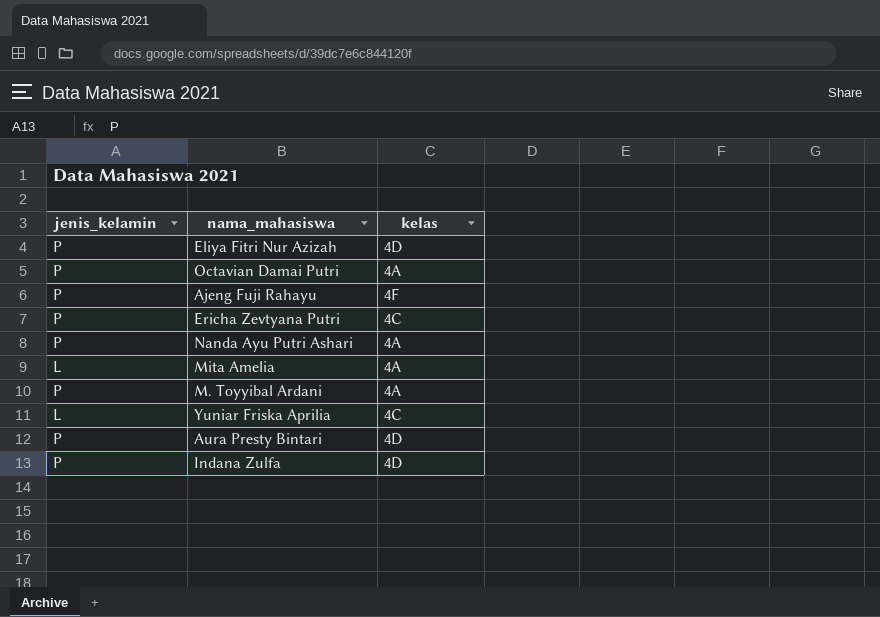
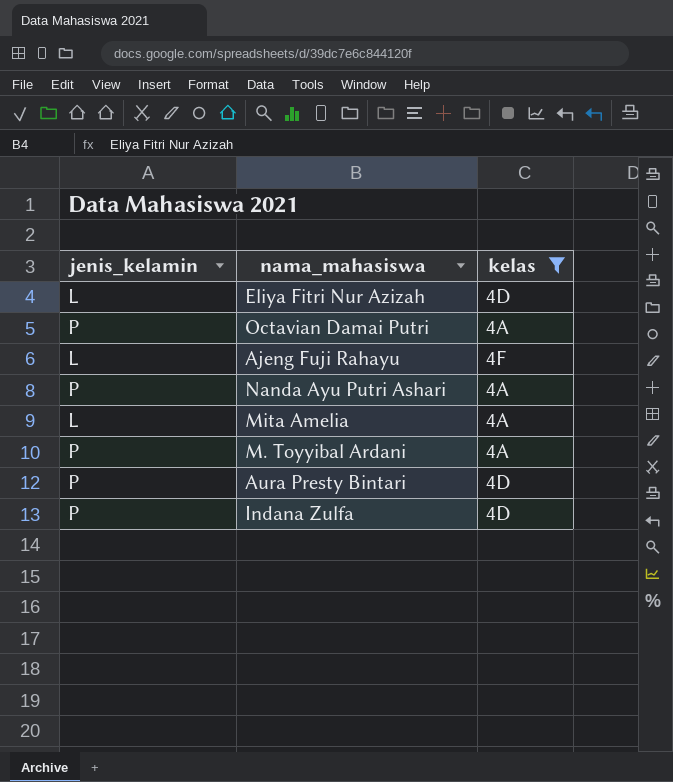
filter: none -> kelas != 4C
Eliya Fitri Nur Azizah | jenis_kelamin: P -> L
Ajeng Fuji Rahayu | jenis_kelamin: P -> L

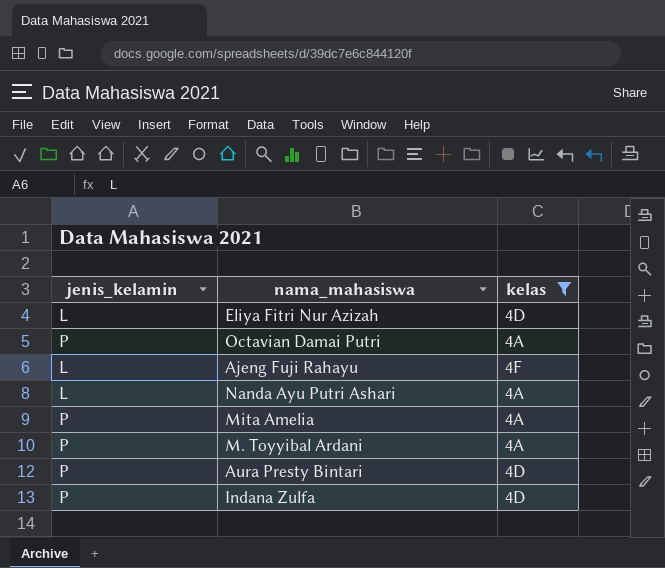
Nanda Ayu Putri Ashari | jenis_kelamin: P -> L
Mita Amelia | jenis_kelamin: L -> P

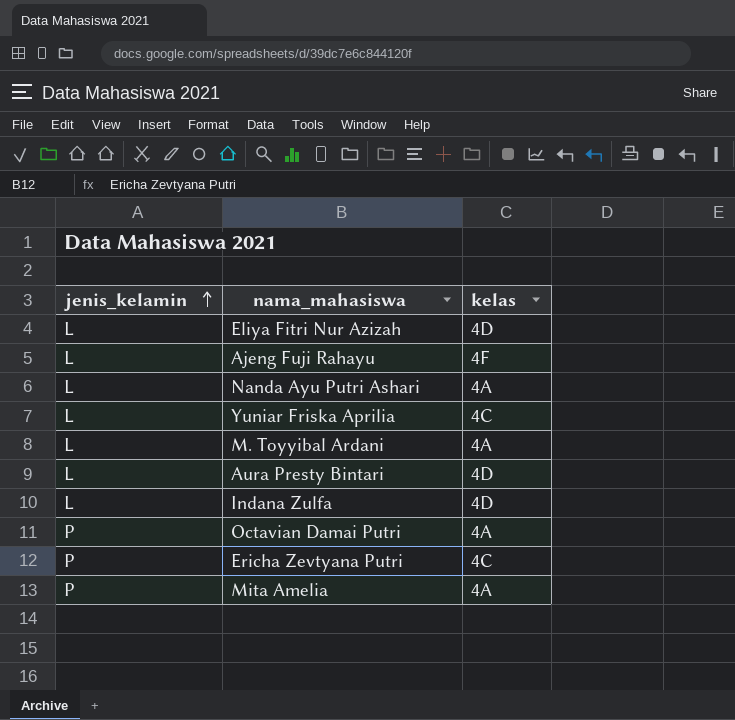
filter: kelas != 4C -> none
row order: none -> jenis_kelamin ascending
M. Toyyibal Ardani | jenis_kelamin: P -> L
Aura Presty Bintari | jenis_kelamin: P -> L
Indana Zulfa | jenis_kelamin: P -> L

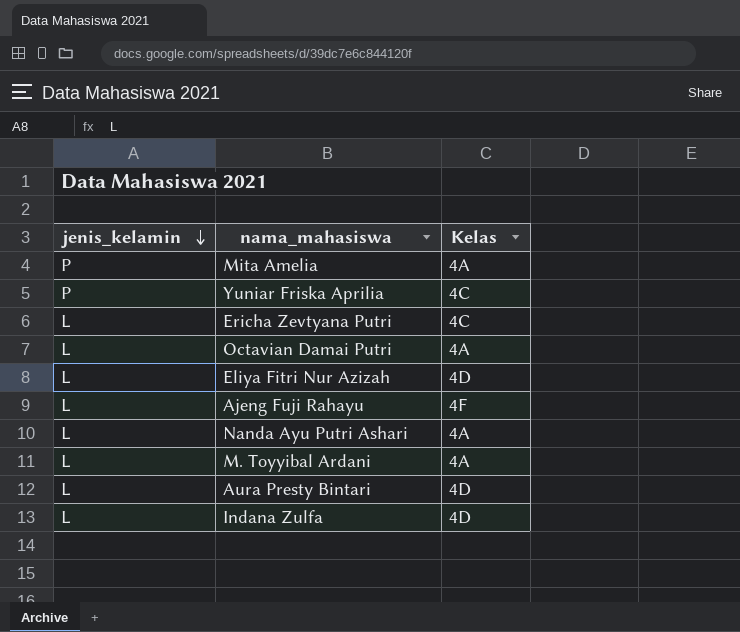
row order: jenis_kelamin ascending -> jenis_kelamin descending
column name: kelas -> Kelas
Yuniar Friska Aprilia | jenis_kelamin: L -> P
Ericha Zevtyana Putri | jenis_kelamin: P -> L
Octavian Damai Putri | jenis_kelamin: P -> L

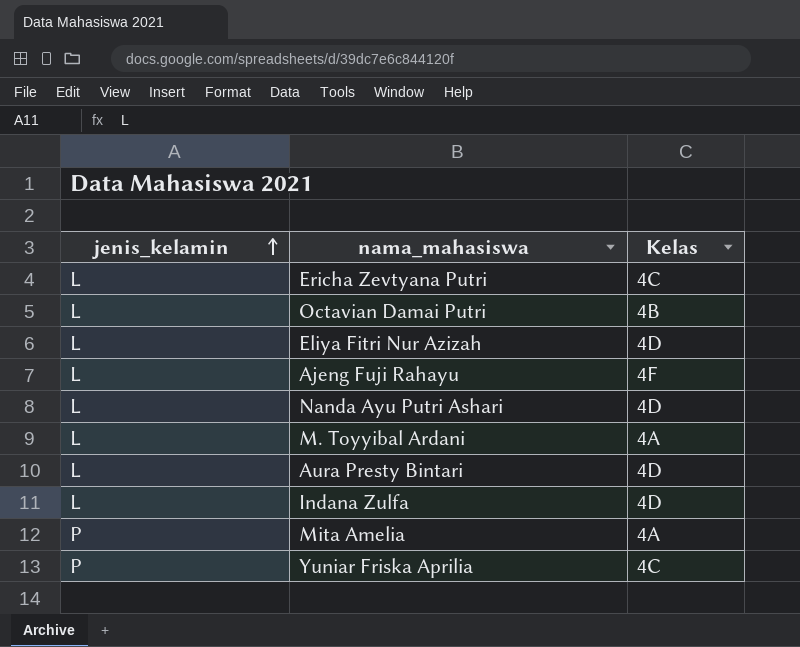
row order: jenis_kelamin descending -> jenis_kelamin ascending
Octavian Damai Putri | Kelas: 4A -> 4B
Nanda Ayu Putri Ashari | Kelas: 4A -> 4D

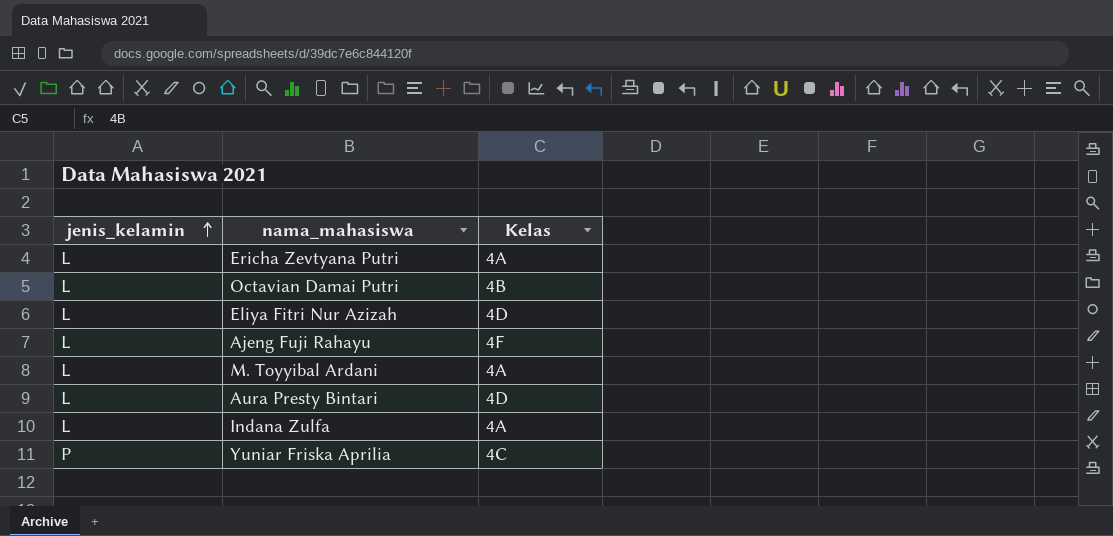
row Nanda Ayu Putri Ashari: L | 4D -> none
row Mita Amelia: P | 4A -> none
Ericha Zevtyana Putri | Kelas: 4C -> 4A
Indana Zulfa | Kelas: 4D -> 4A

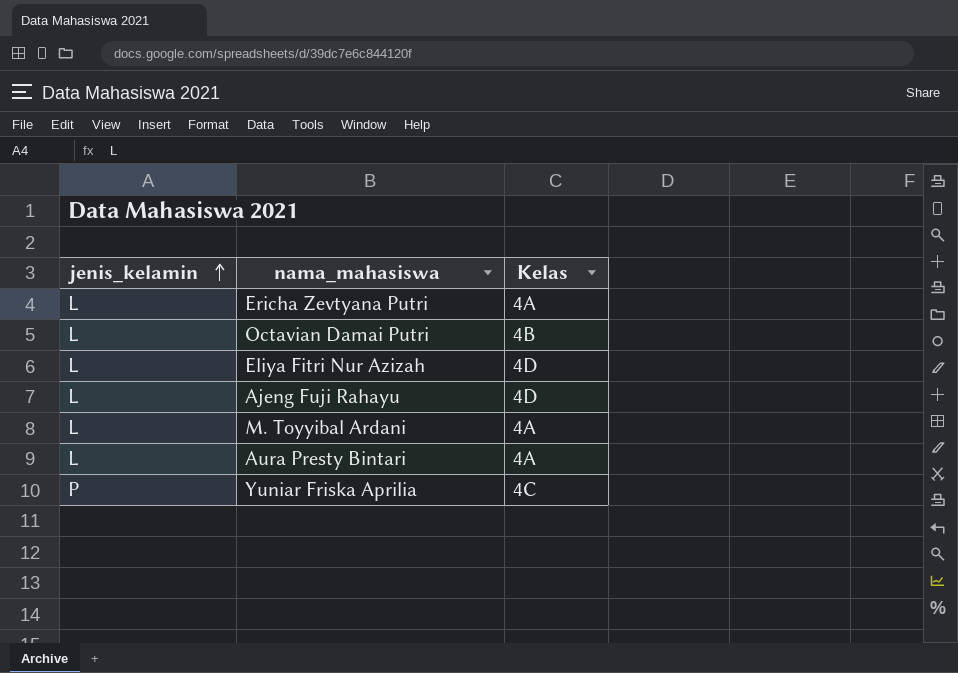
row Indana Zulfa: L | 4A -> none
Ajeng Fuji Rahayu | Kelas: 4F -> 4D
Aura Presty Bintari | Kelas: 4D -> 4A

